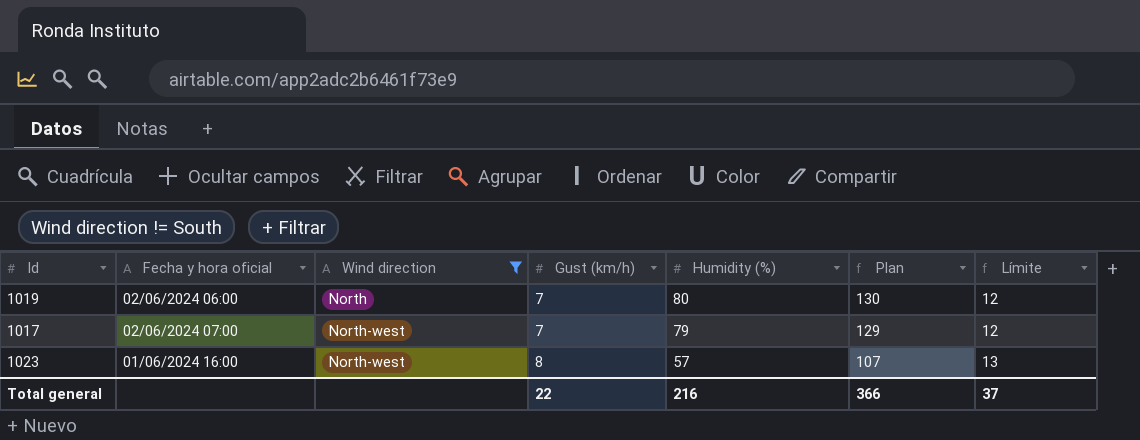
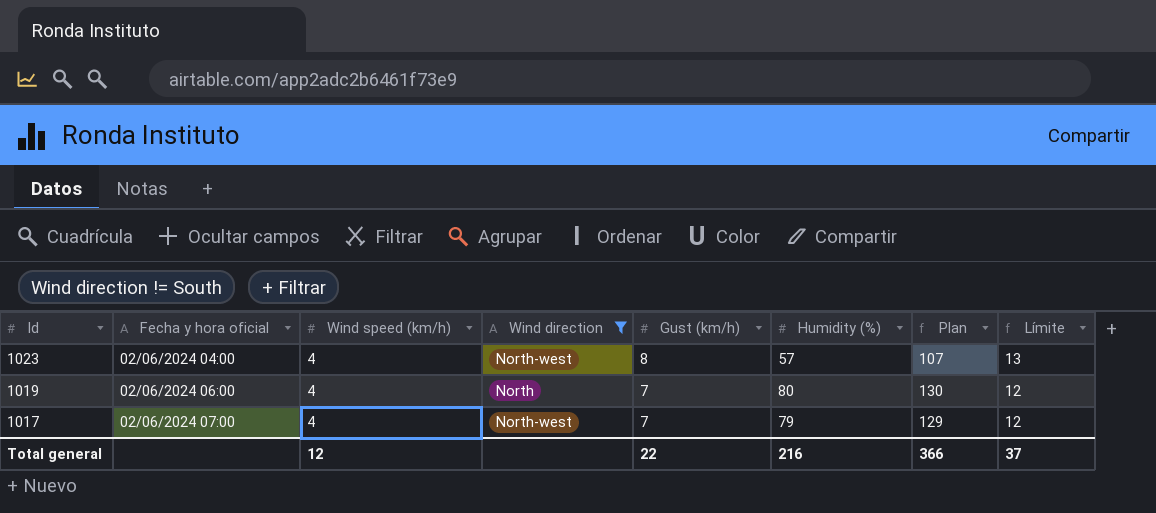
row order: Wind direction ascending -> Id descending
column Wind speed (km/h) | position: none -> 3
1023 | Fecha y hora oficial: 01/06/2024 16:00 -> 02/06/2024 04:00

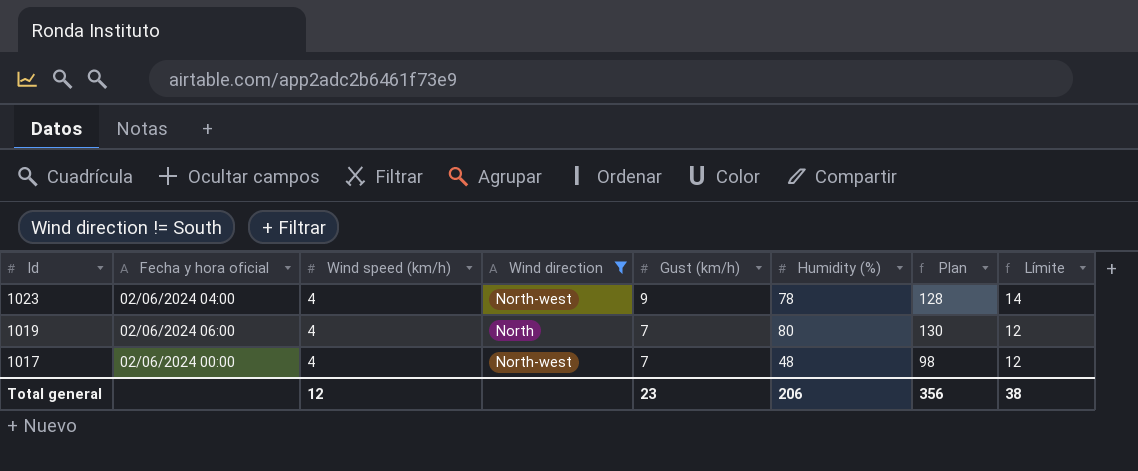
1023 | Gust (km/h): 8 -> 9
1023 | Humidity (%): 57 -> 78
1023 | Plan: 107 -> 128
1023 | Límite: 13 -> 14
1017 | Fecha y hora oficial: 02/06/2024 07:00 -> 02/06/2024 00:00
1017 | Humidity (%): 79 -> 48
1017 | Plan: 129 -> 98
Total general | Gust (km/h): 22 -> 23
Total general | Humidity (%): 216 -> 206
Total general | Plan: 366 -> 356
Total general | Límite: 37 -> 38

